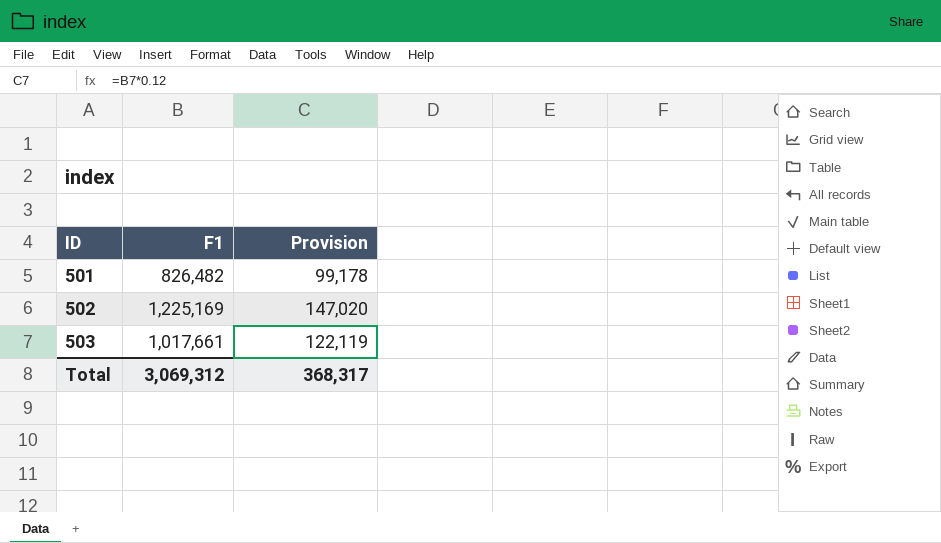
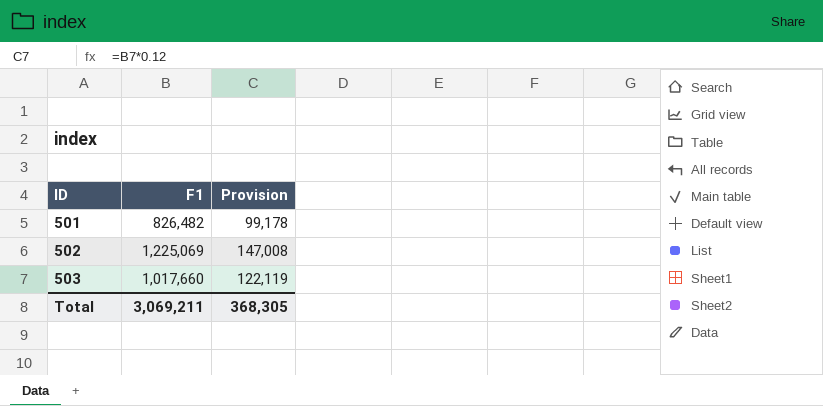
502 | F1: 1,225,169 -> 1,225,069
502 | Provision: 147,020 -> 147,008
503 | F1: 1,017,661 -> 1,017,660
Total | F1: 3,069,312 -> 3,069,211
Total | Provision: 368,317 -> 368,305

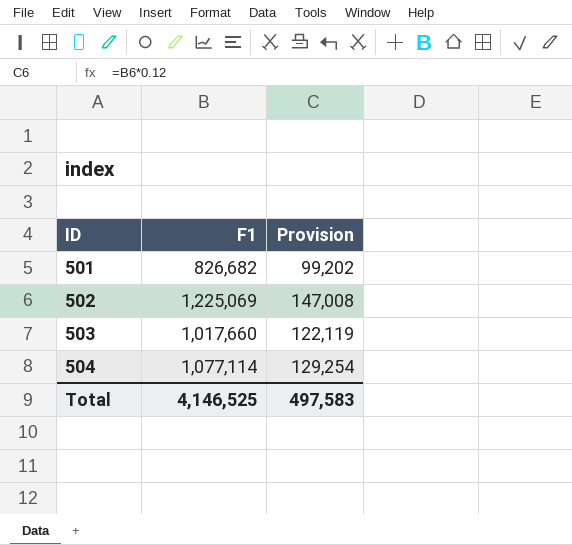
501 | F1: 826,482 -> 826,682
501 | Provision: 99,178 -> 99,202
row 504: none -> 1,077,114 | 129,254
Total | F1: 3,069,211 -> 4,146,525
Total | Provision: 368,305 -> 497,583

